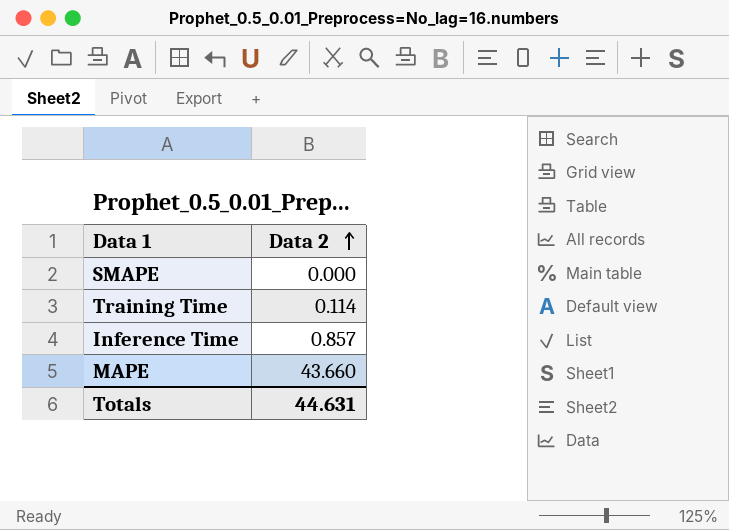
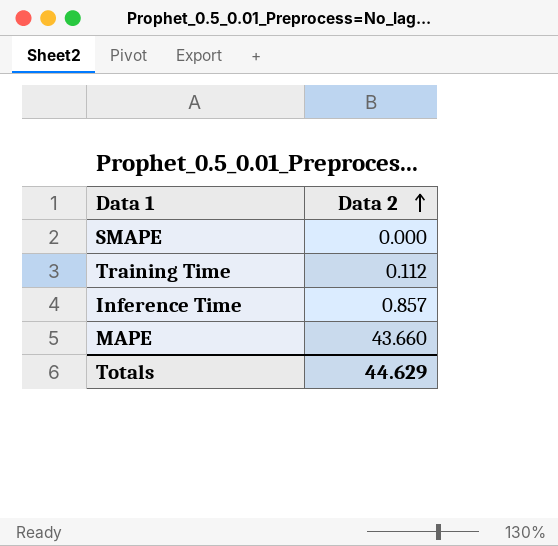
Training Time | Data 2: 0.114 -> 0.112
Totals | Data 2: 44.631 -> 44.629

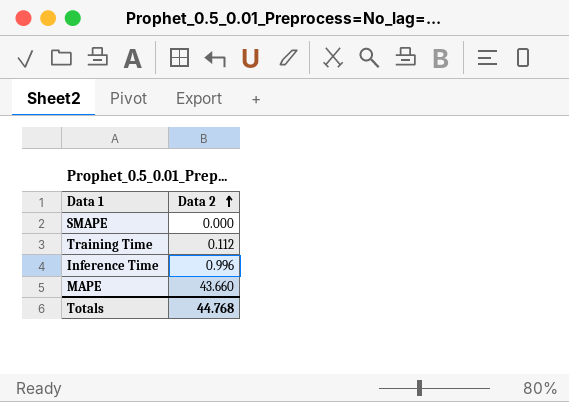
Inference Time | Data 2: 0.857 -> 0.996
Totals | Data 2: 44.629 -> 44.768

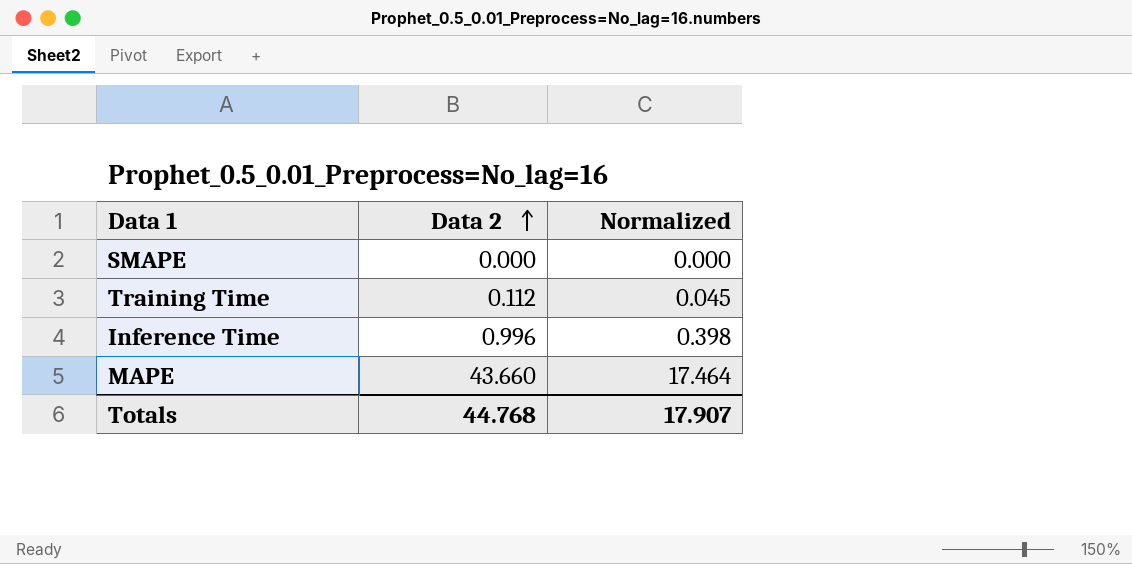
column Normalized | formula: none -> [Data 2] * 0.4

